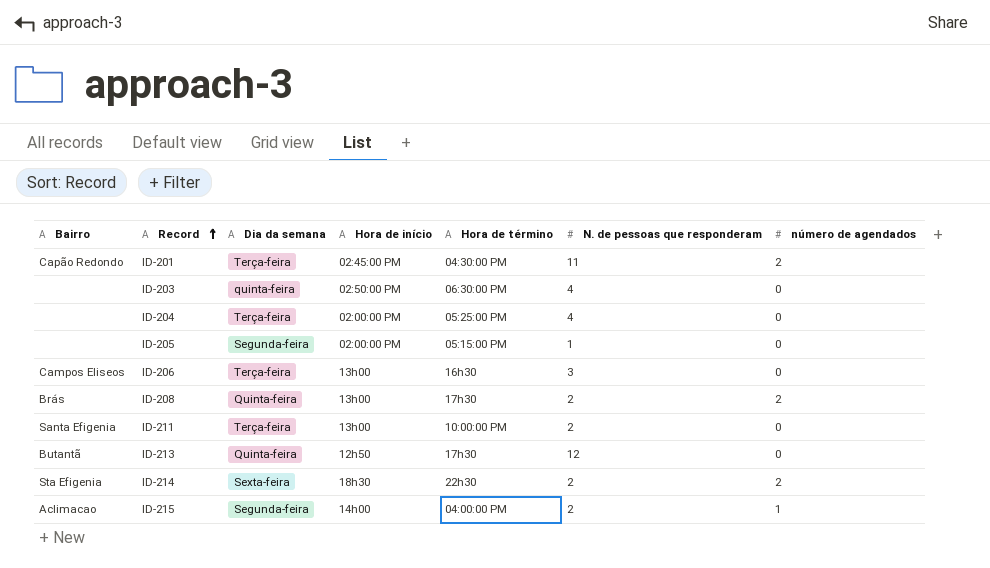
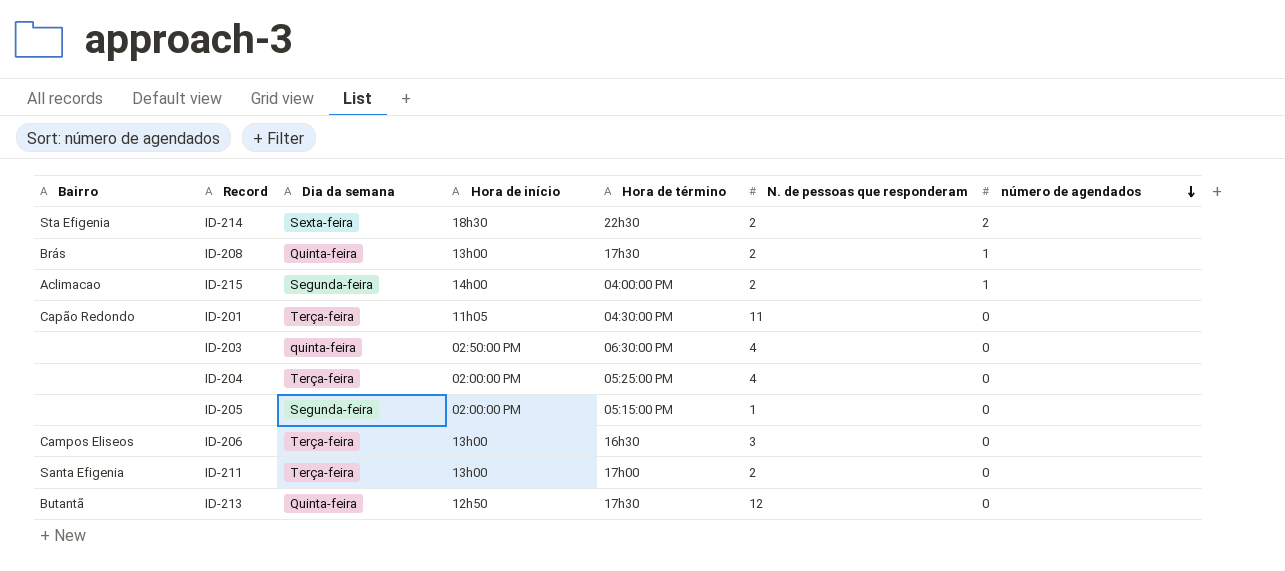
row order: Record ascending -> número de agendados descending
ID-208 | número de agendados: 2 -> 1
ID-201 | Hora de início: 02:45:00 PM -> 11h05
ID-201 | número de agendados: 2 -> 0
ID-211 | Hora de término: 10:00:00 PM -> 17h00

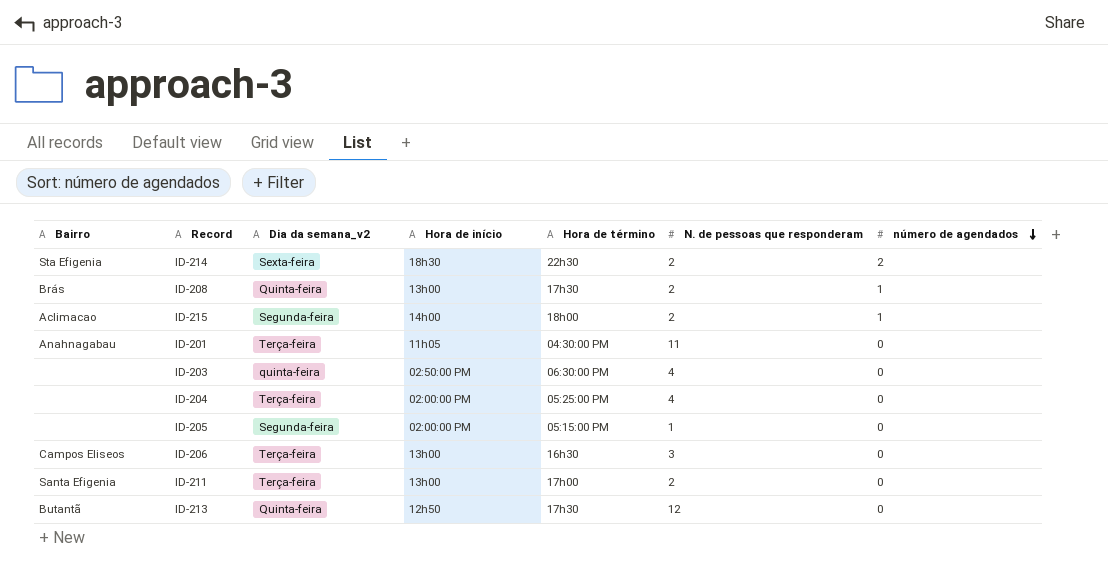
column name: Dia da semana -> Dia da semana_v2
ID-215 | Hora de término: 04:00:00 PM -> 18h00
ID-201 | Bairro: Capão Redondo -> Anahnagabau

